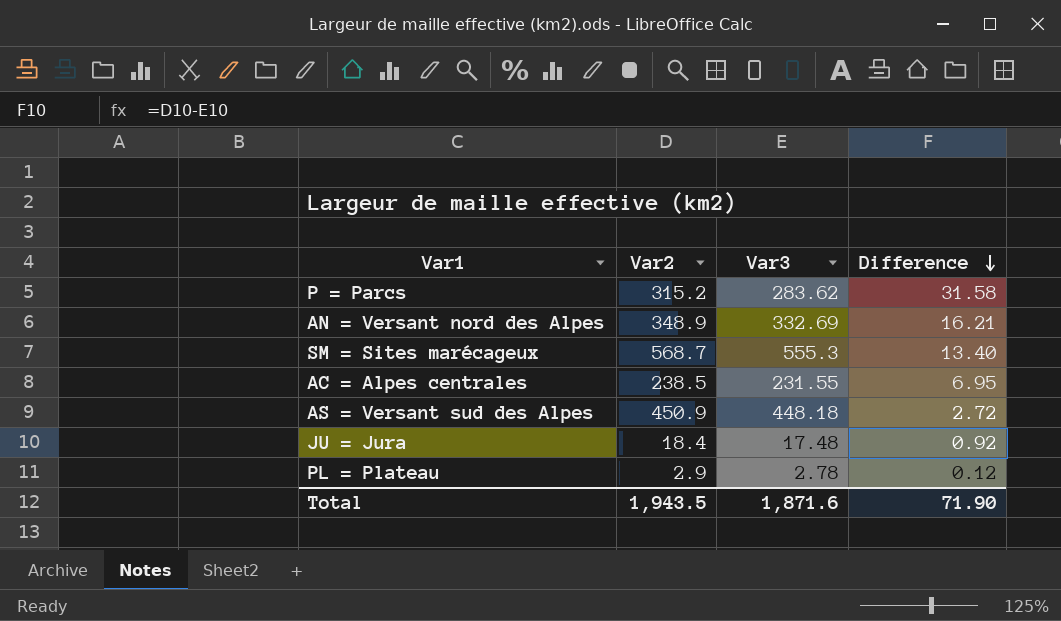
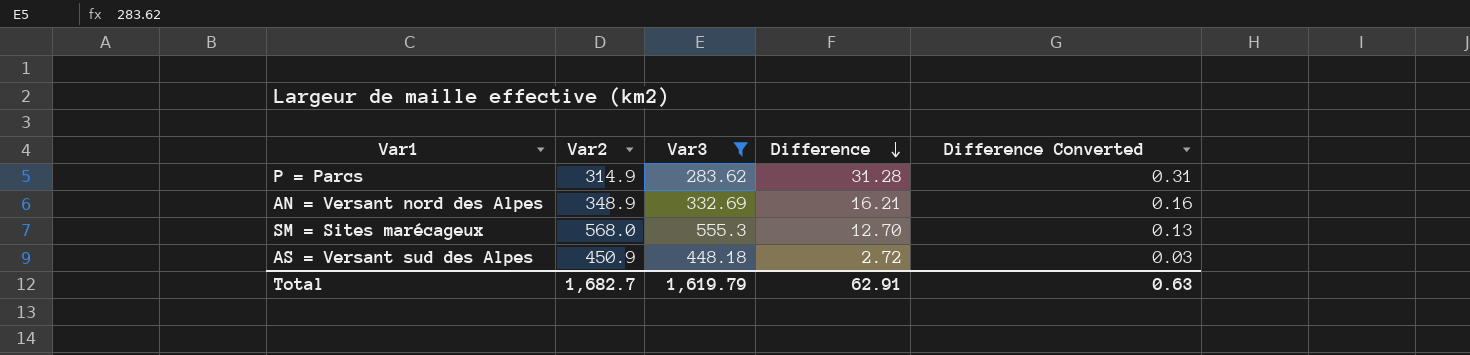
filter: none -> Var3 >= 283.62
column Difference Converted | formula: none -> [Difference] * 0.01
P = Parcs | Var2: 315.2 -> 314.9
P = Parcs | Difference: 31.58 -> 31.28
SM = Sites marécageux | Var2: 568.7 -> 568.0
SM = Sites marécageux | Difference: 13.40 -> 12.70
Total | Var2: 1,943.5 -> 1,682.7
Total | Var3: 1,871.6 -> 1,619.79
Total | Difference: 71.90 -> 62.91

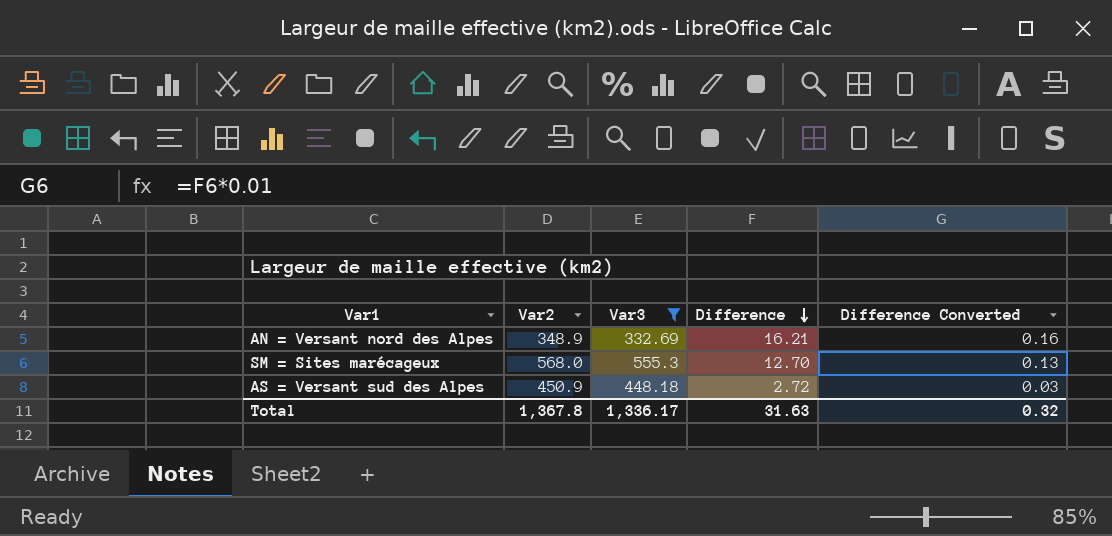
row P = Parcs: 314.9 | 283.62 | 31.28 | 0.31 -> none
Total | Var2: 1,682.7 -> 1,367.8
Total | Var3: 1,619.79 -> 1,336.17
Total | Difference: 62.91 -> 31.63
Total | Difference Converted: 0.63 -> 0.32

